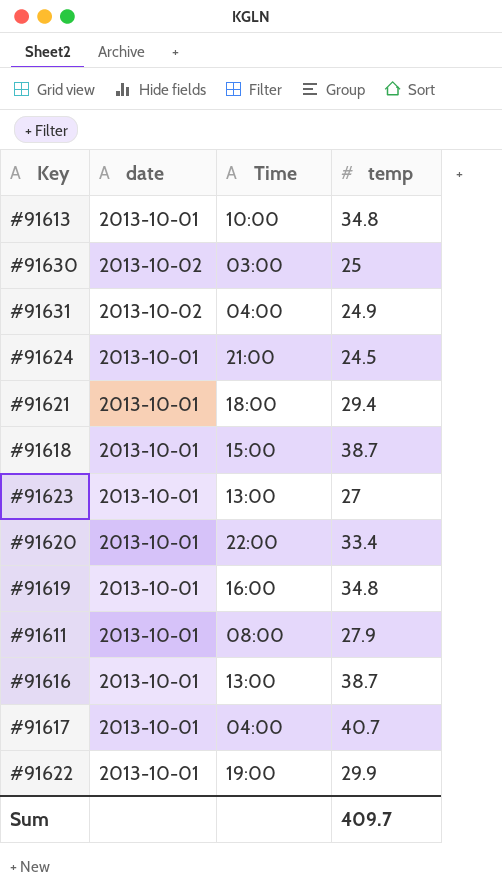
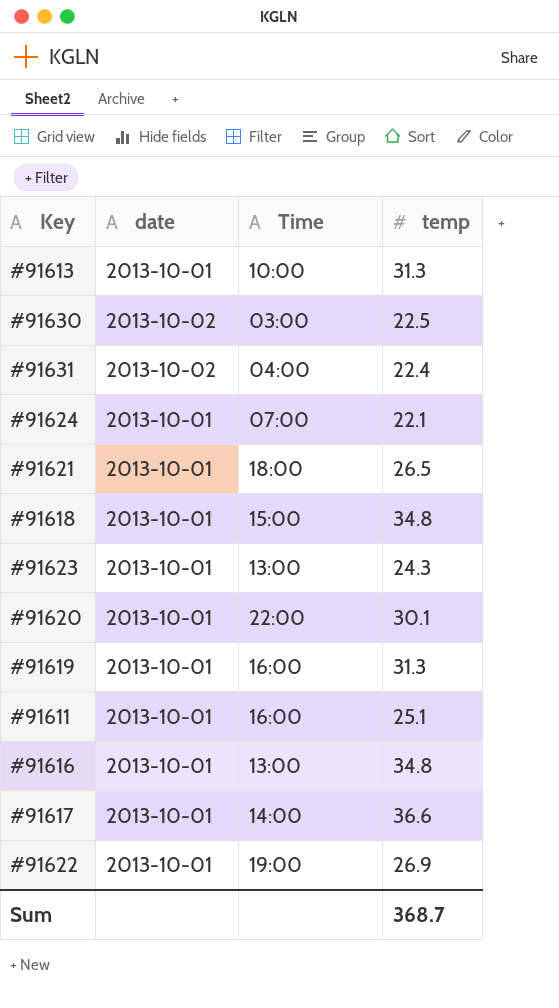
#91613 | temp: 34.8 -> 31.3
#91630 | temp: 25 -> 22.5
#91631 | temp: 24.9 -> 22.4
#91624 | Time: 21:00 -> 07:00
#91624 | temp: 24.5 -> 22.1
#91621 | temp: 29.4 -> 26.5
#91618 | temp: 38.7 -> 34.8
#91623 | temp: 27 -> 24.3
#91620 | temp: 33.4 -> 30.1
#91619 | temp: 34.8 -> 31.3
#91611 | Time: 08:00 -> 16:00
#91611 | temp: 27.9 -> 25.1
#91616 | temp: 38.7 -> 34.8
#91617 | Time: 04:00 -> 14:00
#91617 | temp: 40.7 -> 36.6
#91622 | temp: 29.9 -> 26.9
Sum | temp: 409.7 -> 368.7

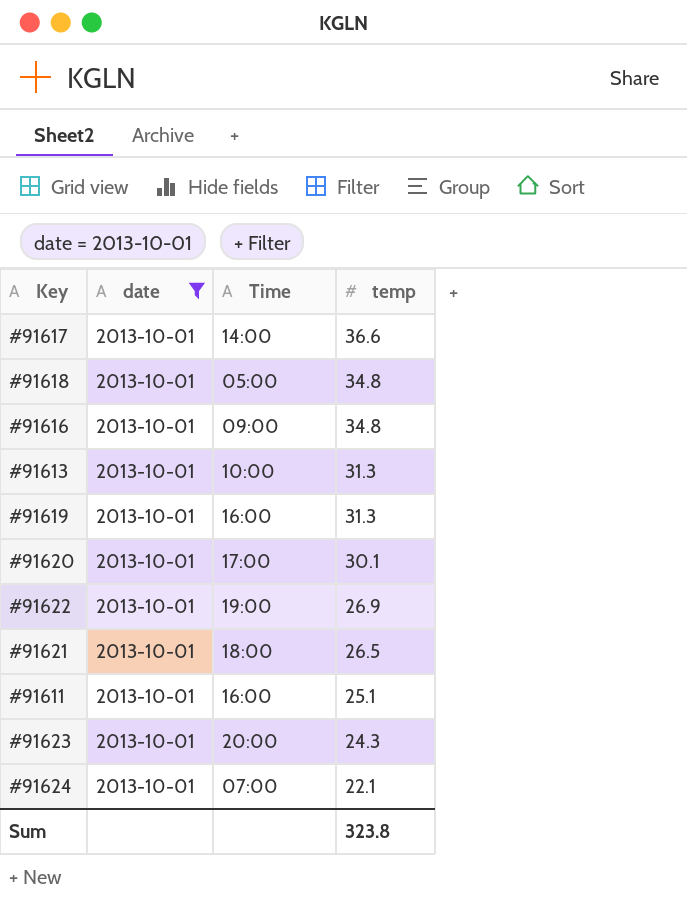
filter: none -> date = 2013-10-01
row order: none -> temp descending
#91618 | Time: 15:00 -> 05:00
#91616 | Time: 13:00 -> 09:00
#91620 | Time: 22:00 -> 17:00
#91623 | Time: 13:00 -> 20:00
Sum | temp: 368.7 -> 323.8

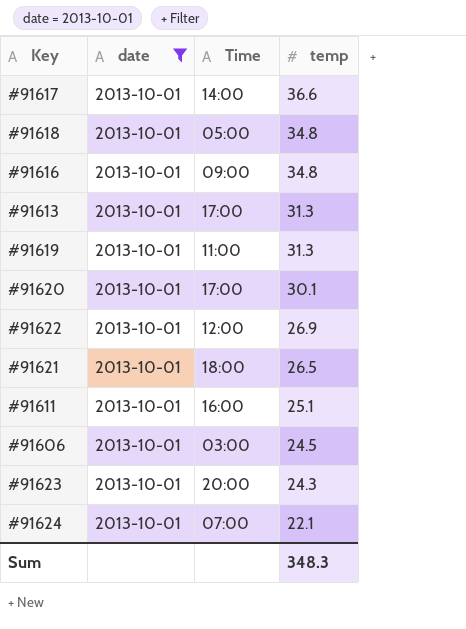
#91613 | Time: 10:00 -> 17:00
#91619 | Time: 16:00 -> 11:00
#91622 | Time: 19:00 -> 12:00
row #91606: none -> 2013-10-01 | 03:00 | 24.5
Sum | temp: 323.8 -> 348.3

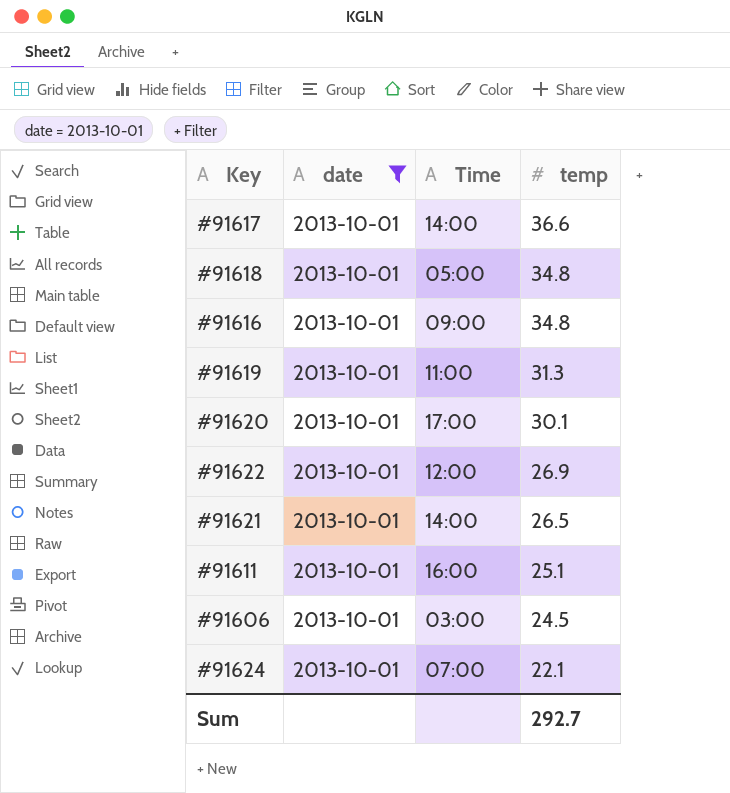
row #91613: 2013-10-01 | 17:00 | 31.3 -> none
row #91623: 2013-10-01 | 20:00 | 24.3 -> none
#91621 | Time: 18:00 -> 14:00
Sum | temp: 348.3 -> 292.7

